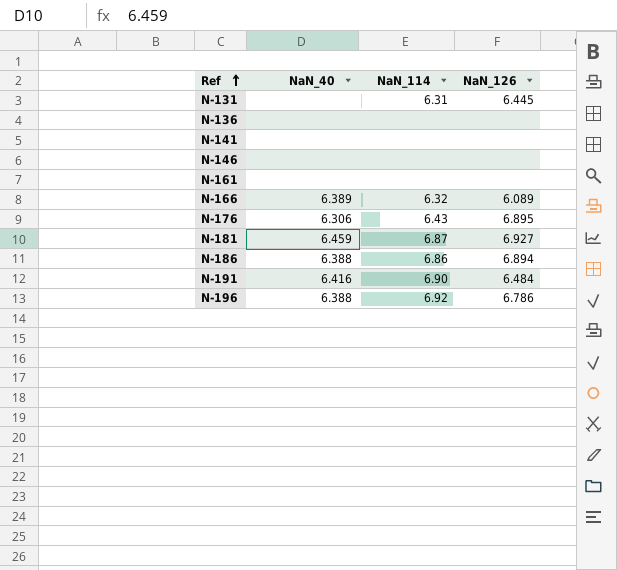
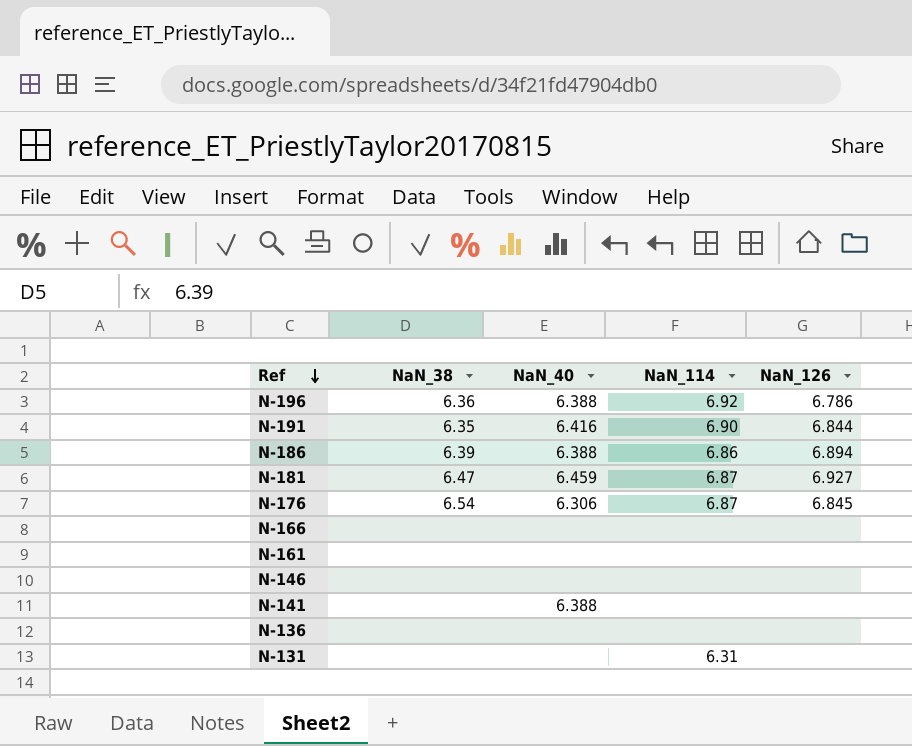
row order: Ref ascending -> Ref descending
column NaN_38 | position: none -> 2
N-191 | NaN_126: 6.484 -> 6.844
N-176 | NaN_114: 6.43 -> 6.87
N-176 | NaN_126: 6.895 -> 6.845
N-166 | NaN_40: 6.389 -> none
N-166 | NaN_114: 6.32 -> none
N-166 | NaN_126: 6.089 -> none
N-141 | NaN_40: none -> 6.388
N-131 | NaN_126: 6.445 -> none

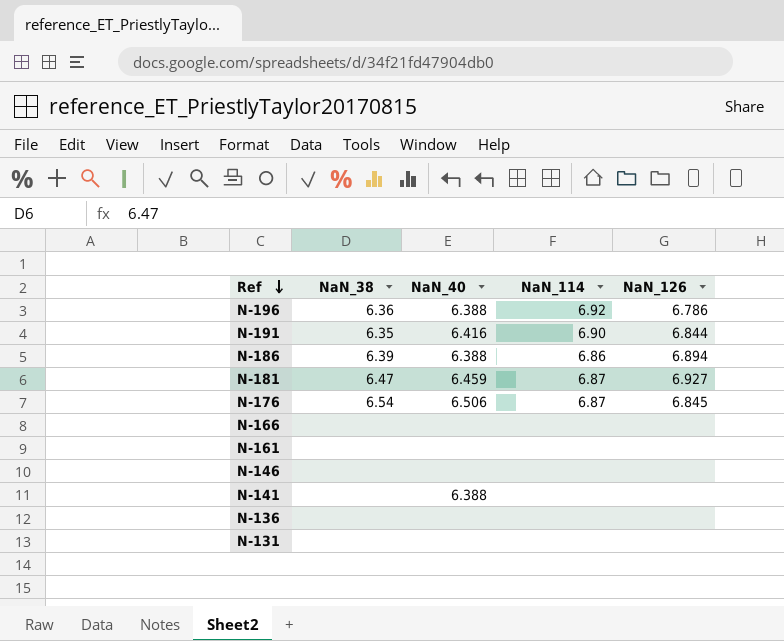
N-176 | NaN_40: 6.306 -> 6.506
N-131 | NaN_114: 6.31 -> none

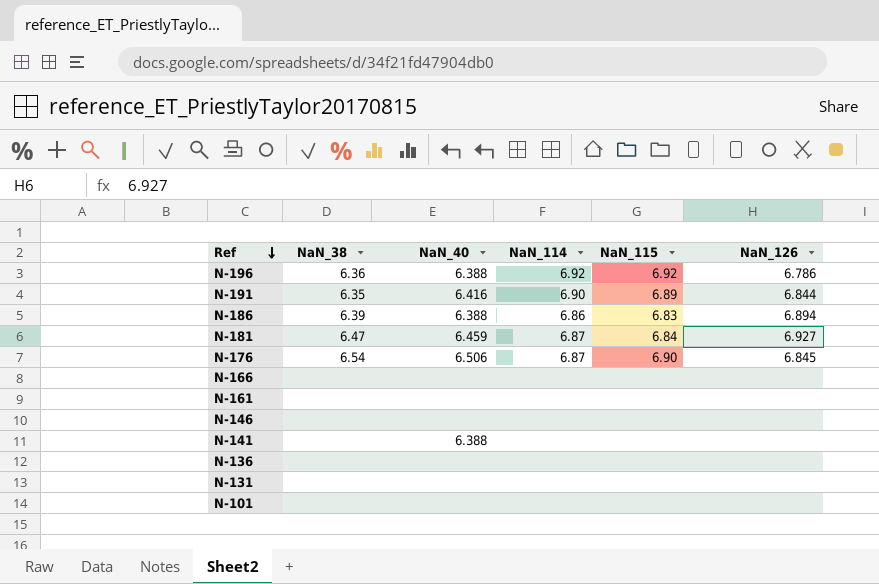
column NaN_115 | position: none -> 5
row N-101: none -> none | none | none | none | none

